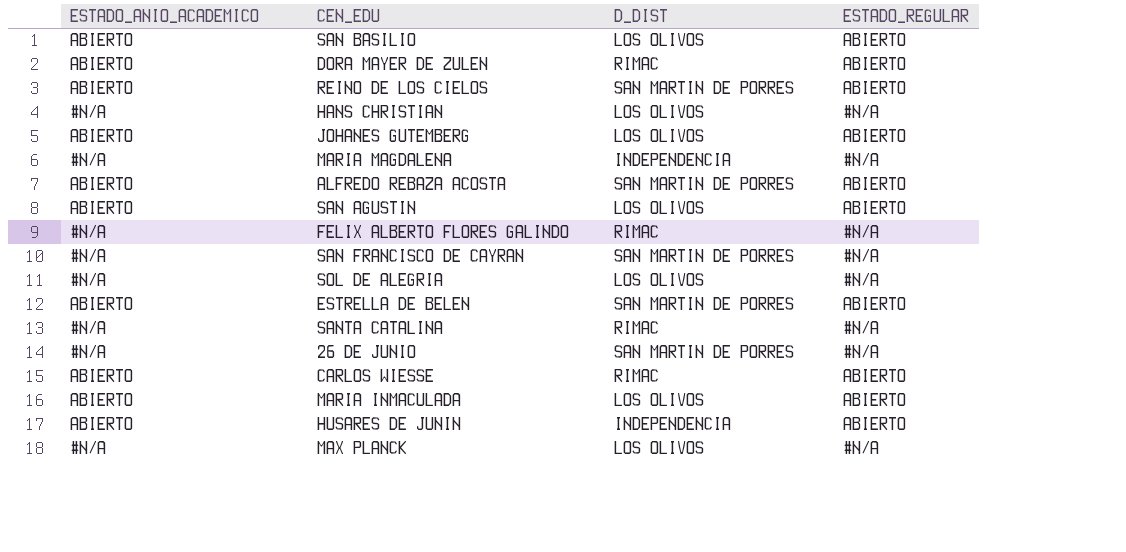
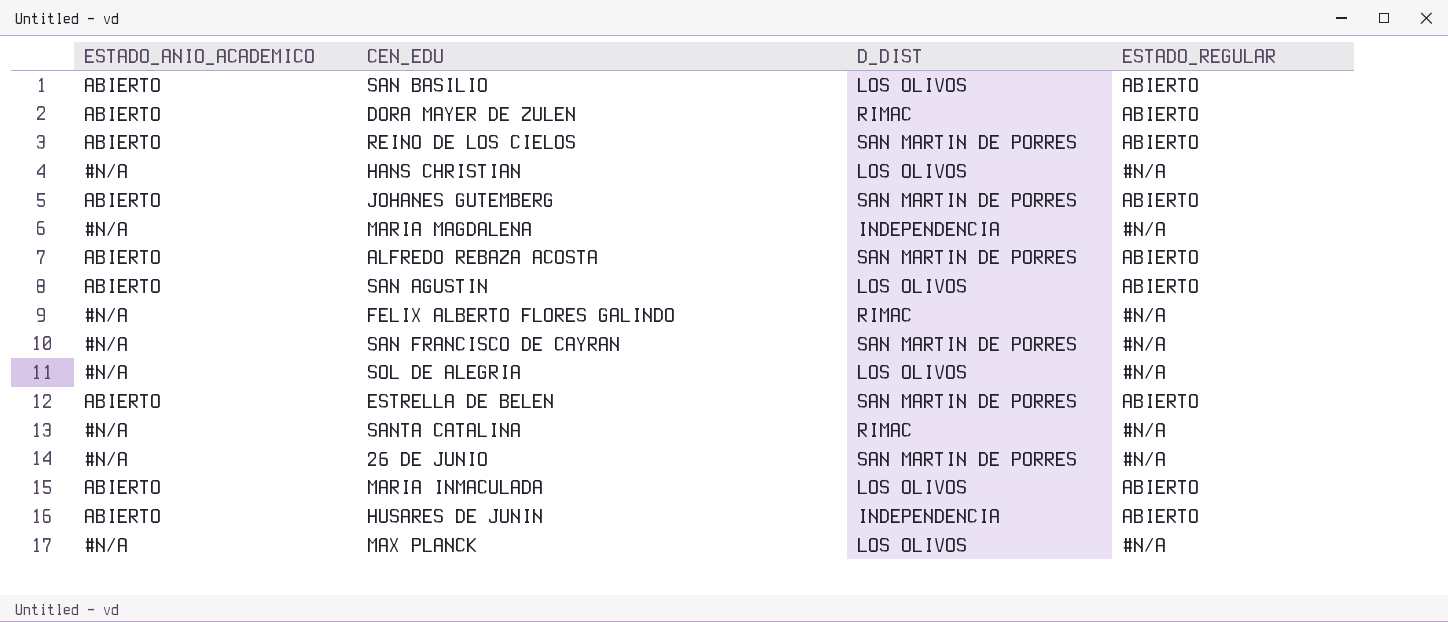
row CARLOS WIESSE: ABIERTO | RIMAC | ABIERTO -> none
JOHANES GUTEMBERG | D_DIST: LOS OLIVOS -> SAN MARTIN DE PORRES

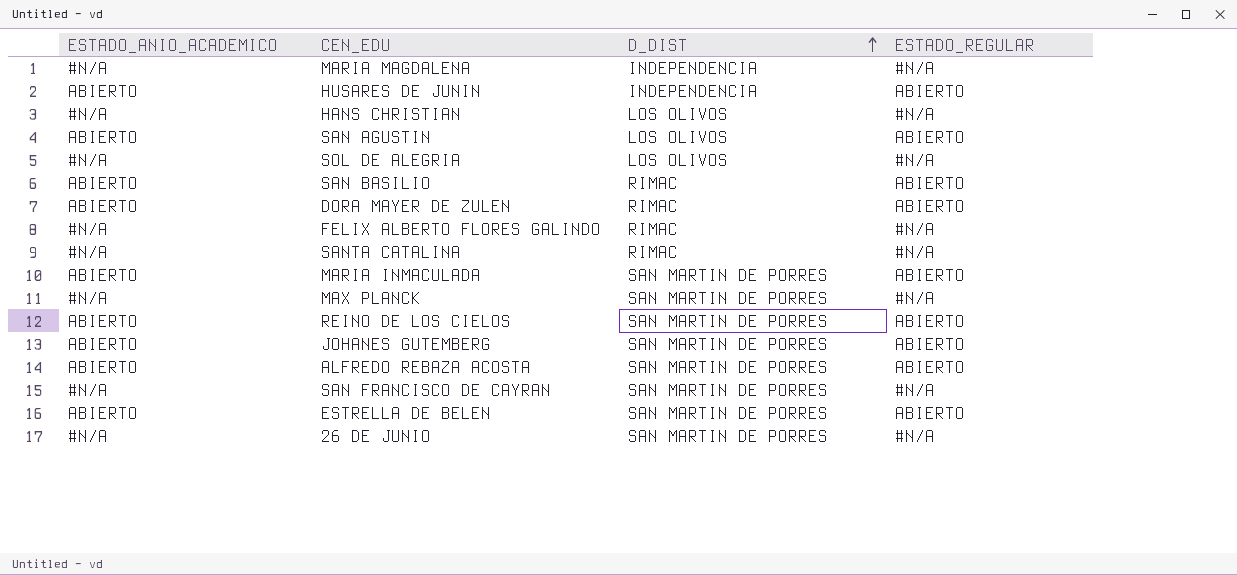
row order: none -> D_DIST ascending
SAN BASILIO | D_DIST: LOS OLIVOS -> RIMAC
MARIA INMACULADA | D_DIST: LOS OLIVOS -> SAN MARTIN DE PORRES
MAX PLANCK | D_DIST: LOS OLIVOS -> SAN MARTIN DE PORRES

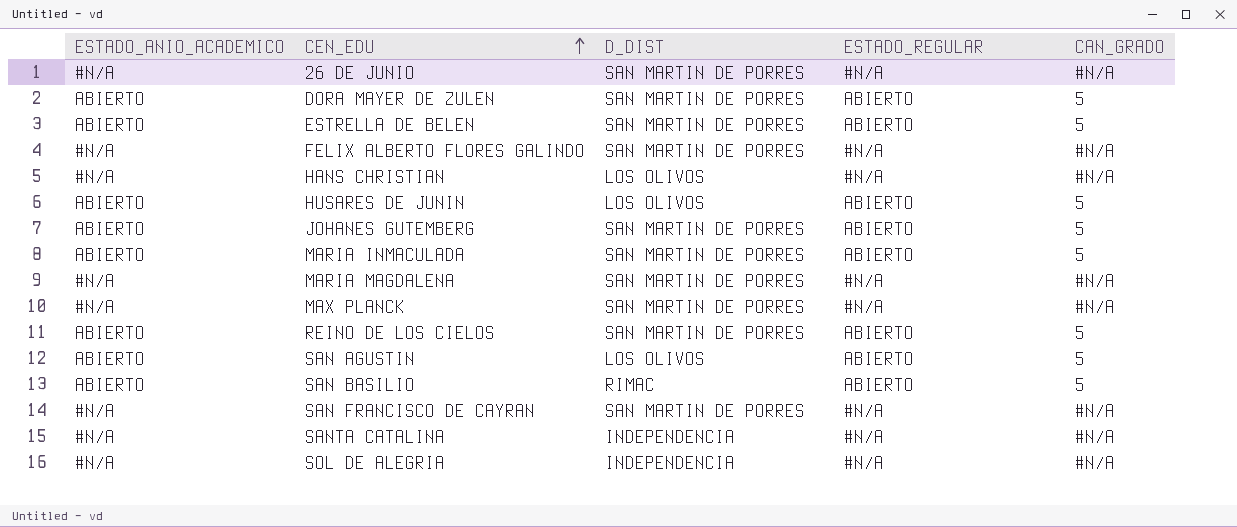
row order: D_DIST ascending -> CEN_EDU ascending
column CAN_GRADO | position: none -> 5
row ALFREDO REBAZA ACOSTA: ABIERTO | SAN MARTIN DE PORRES | ABIERTO -> none
DORA MAYER DE ZULEN | D_DIST: RIMAC -> SAN MARTIN DE PORRES
FELIX ALBERTO FLORES GALINDO | D_DIST: RIMAC -> SAN MARTIN DE PORRES
HUSARES DE JUNIN | D_DIST: INDEPENDENCIA -> LOS OLIVOS
MARIA MAGDALENA | D_DIST: INDEPENDENCIA -> SAN MARTIN DE PORRES
SANTA CATALINA | D_DIST: RIMAC -> INDEPENDENCIA
SOL DE ALEGRIA | D_DIST: LOS OLIVOS -> INDEPENDENCIA

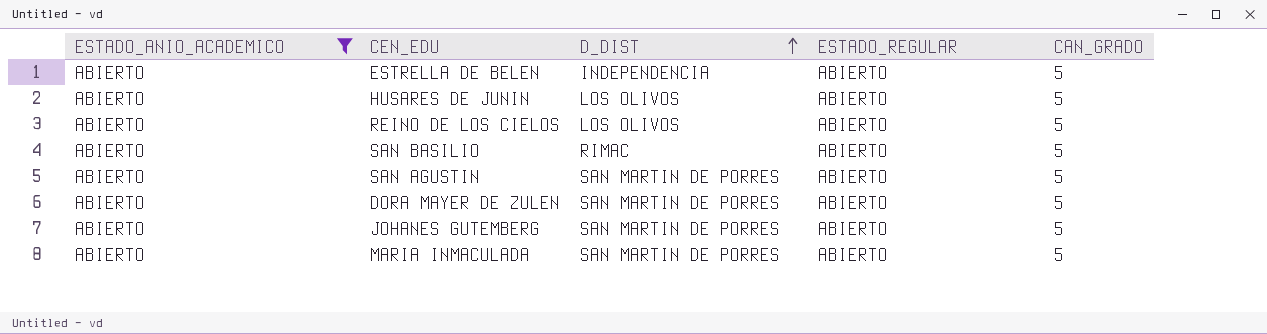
filter: none -> ESTADO_ANIO_ACADEMICO = ABIERTO
row order: CEN_EDU ascending -> D_DIST ascending
ESTRELLA DE BELEN | D_DIST: SAN MARTIN DE PORRES -> INDEPENDENCIA
REINO DE LOS CIELOS | D_DIST: SAN MARTIN DE PORRES -> LOS OLIVOS
SAN AGUSTIN | D_DIST: LOS OLIVOS -> SAN MARTIN DE PORRES

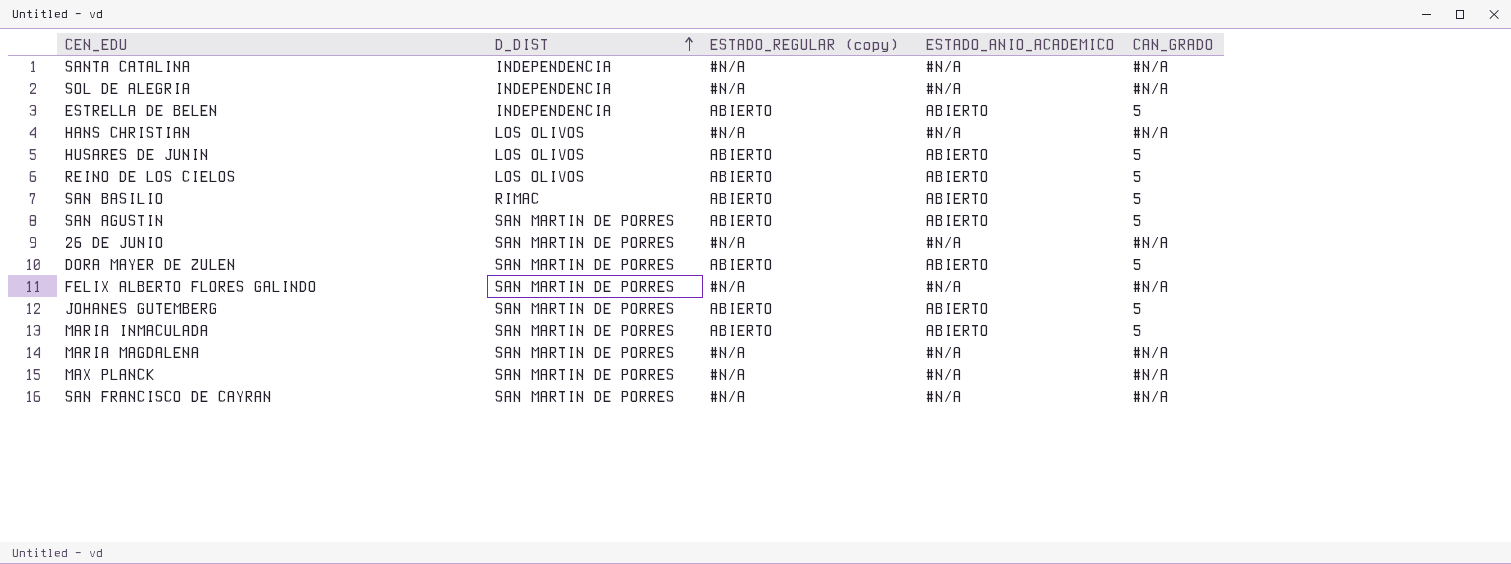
filter: ESTADO_ANIO_ACADEMICO = ABIERTO -> none
column name: ESTADO_REGULAR -> ESTADO_REGULAR (copy)
column ESTADO_ANIO_ACADEMICO | position: 1 -> 4

